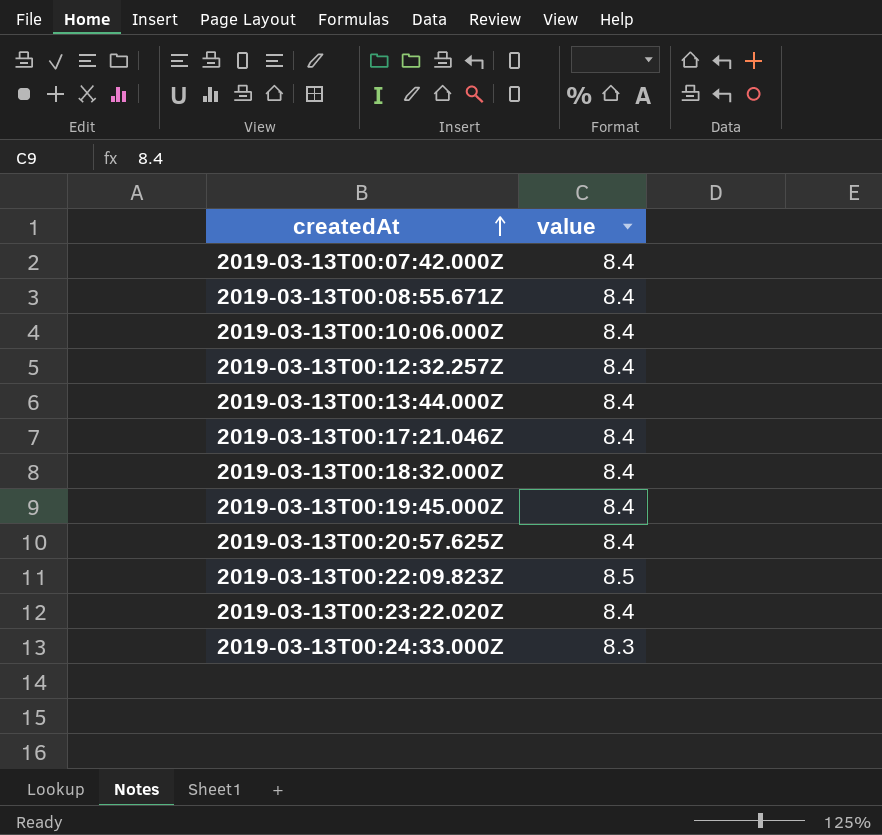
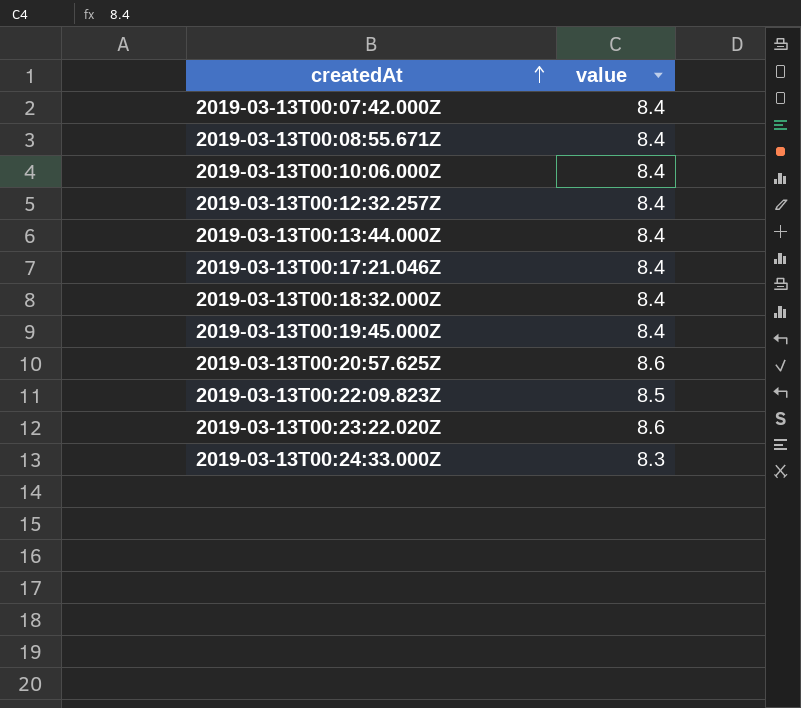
2019-03-13T00:20:57.625Z | value: 8.4 -> 8.6
2019-03-13T00:23:22.020Z | value: 8.4 -> 8.6

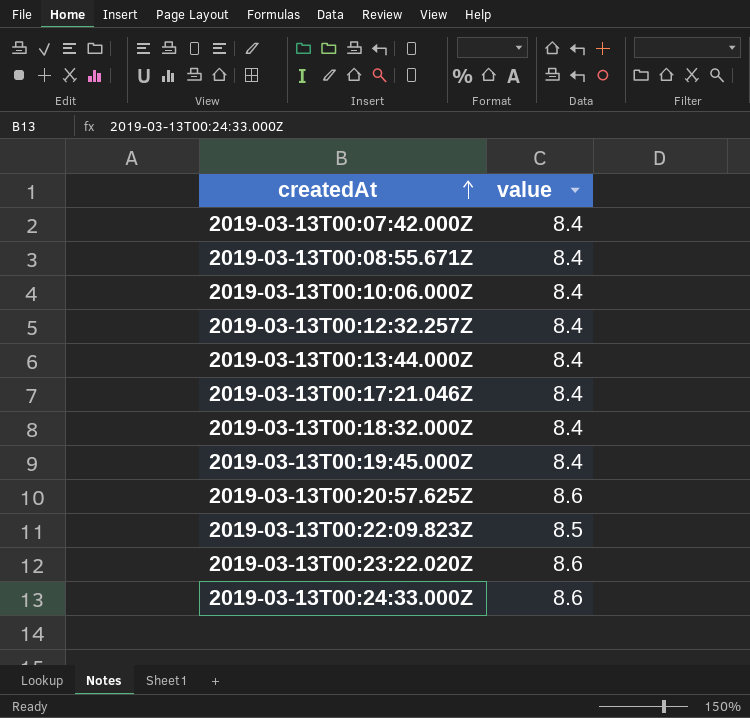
2019-03-13T00:24:33.000Z | value: 8.3 -> 8.6

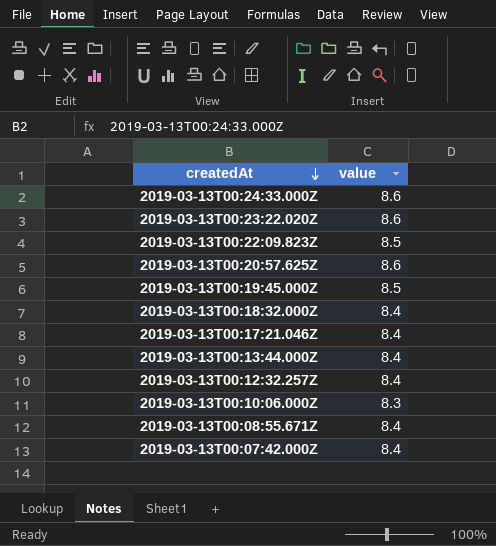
row order: createdAt ascending -> createdAt descending
2019-03-13T00:19:45.000Z | value: 8.4 -> 8.5
2019-03-13T00:10:06.000Z | value: 8.4 -> 8.3

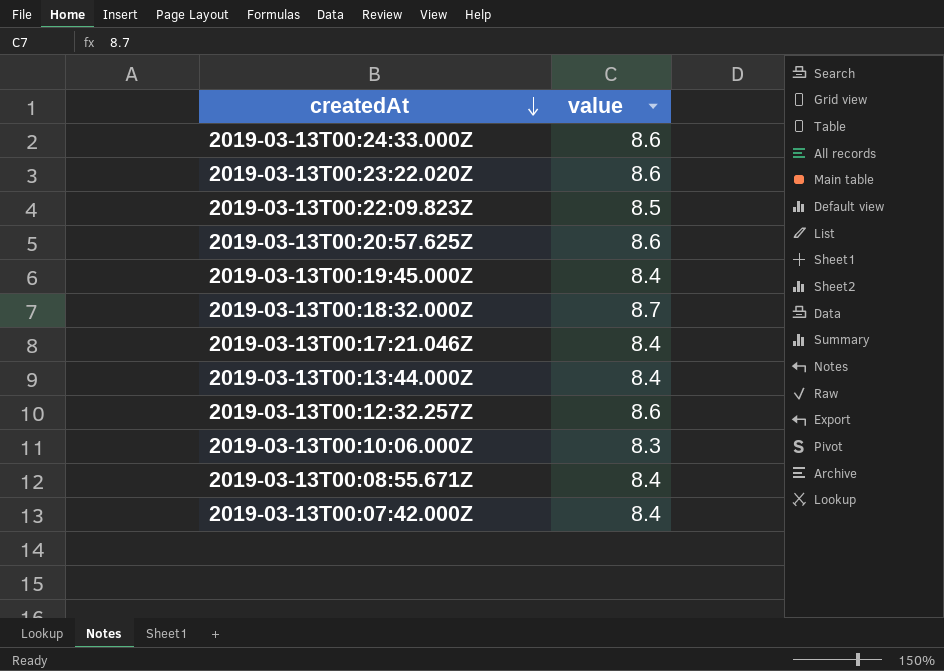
2019-03-13T00:19:45.000Z | value: 8.5 -> 8.4
2019-03-13T00:18:32.000Z | value: 8.4 -> 8.7
2019-03-13T00:12:32.257Z | value: 8.4 -> 8.6

